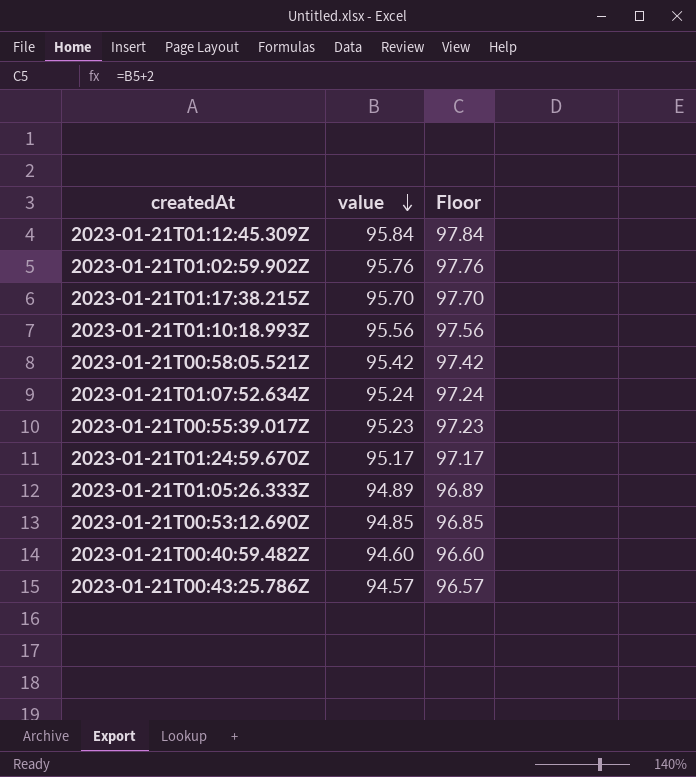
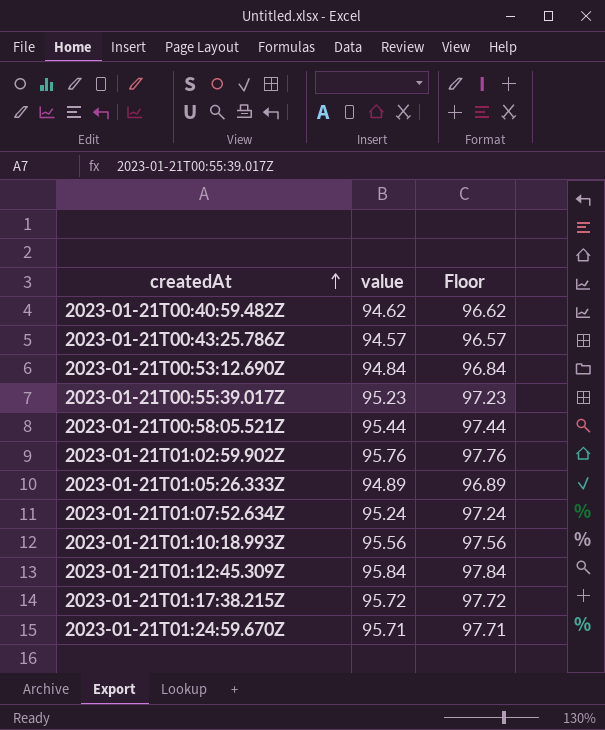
row order: value descending -> createdAt ascending
2023-01-21T00:40:59.482Z | value: 94.60 -> 94.62
2023-01-21T00:40:59.482Z | Floor: 96.60 -> 96.62
2023-01-21T00:53:12.690Z | value: 94.85 -> 94.84
2023-01-21T00:53:12.690Z | Floor: 96.85 -> 96.84
2023-01-21T00:58:05.521Z | value: 95.42 -> 95.44
2023-01-21T00:58:05.521Z | Floor: 97.42 -> 97.44
2023-01-21T01:17:38.215Z | value: 95.70 -> 95.72
2023-01-21T01:17:38.215Z | Floor: 97.70 -> 97.72
2023-01-21T01:24:59.670Z | value: 95.17 -> 95.71
2023-01-21T01:24:59.670Z | Floor: 97.17 -> 97.71

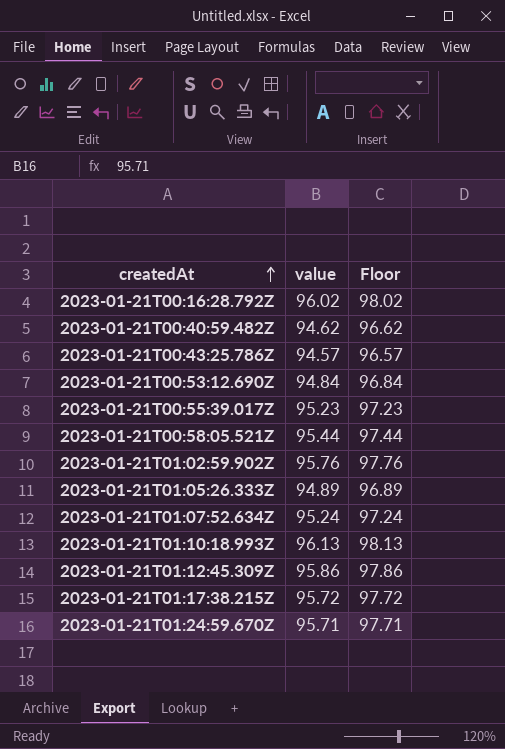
row 2023-01-21T00:16:28.792Z: none -> 96.02 | 98.02
2023-01-21T01:10:18.993Z | value: 95.56 -> 96.13
2023-01-21T01:10:18.993Z | Floor: 97.56 -> 98.13
2023-01-21T01:12:45.309Z | value: 95.84 -> 95.86
2023-01-21T01:12:45.309Z | Floor: 97.84 -> 97.86

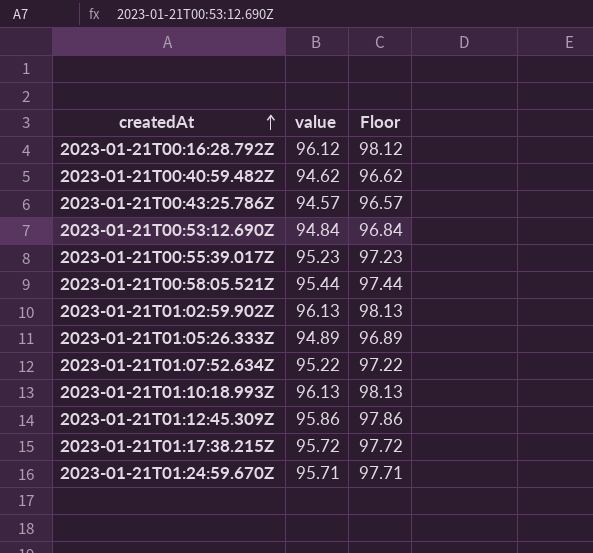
2023-01-21T00:16:28.792Z | value: 96.02 -> 96.12
2023-01-21T00:16:28.792Z | Floor: 98.02 -> 98.12
2023-01-21T01:02:59.902Z | value: 95.76 -> 96.13
2023-01-21T01:02:59.902Z | Floor: 97.76 -> 98.13
2023-01-21T01:07:52.634Z | value: 95.24 -> 95.22
2023-01-21T01:07:52.634Z | Floor: 97.24 -> 97.22

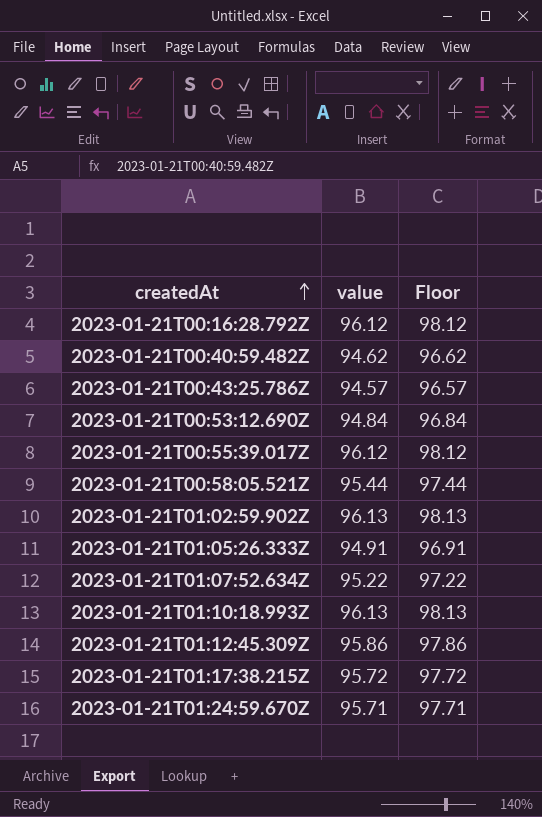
2023-01-21T00:55:39.017Z | value: 95.23 -> 96.12
2023-01-21T00:55:39.017Z | Floor: 97.23 -> 98.12
2023-01-21T01:05:26.333Z | value: 94.89 -> 94.91
2023-01-21T01:05:26.333Z | Floor: 96.89 -> 96.91

